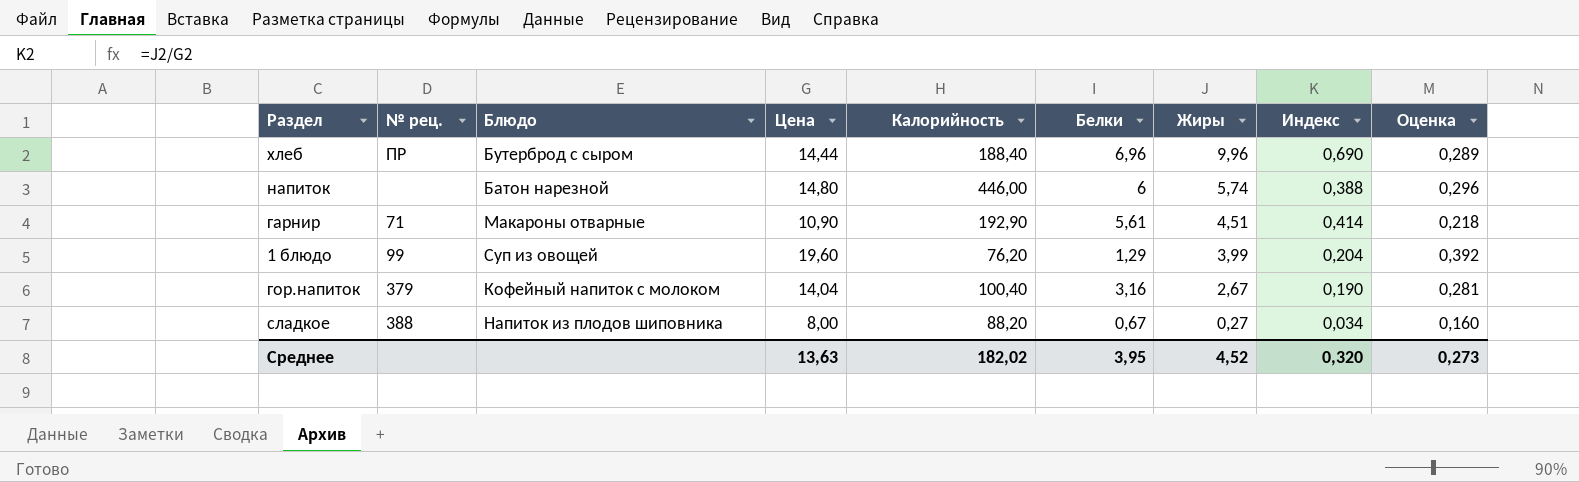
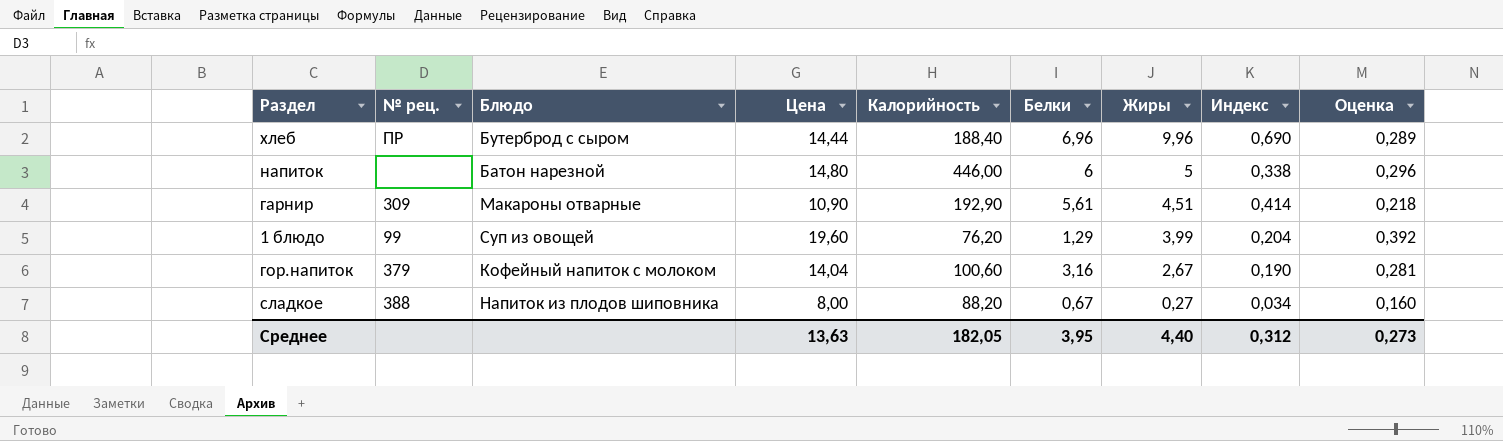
напиток | Жиры: 5,74 -> 5
напиток | Индекс: 0,388 -> 0,338
гарнир | № рец.: 71 -> 309
гор.напиток | Калорийность: 100,40 -> 100,60
Среднее | Калорийность: 182,02 -> 182,05
Среднее | Жиры: 4,52 -> 4,40
Среднее | Индекс: 0,320 -> 0,312

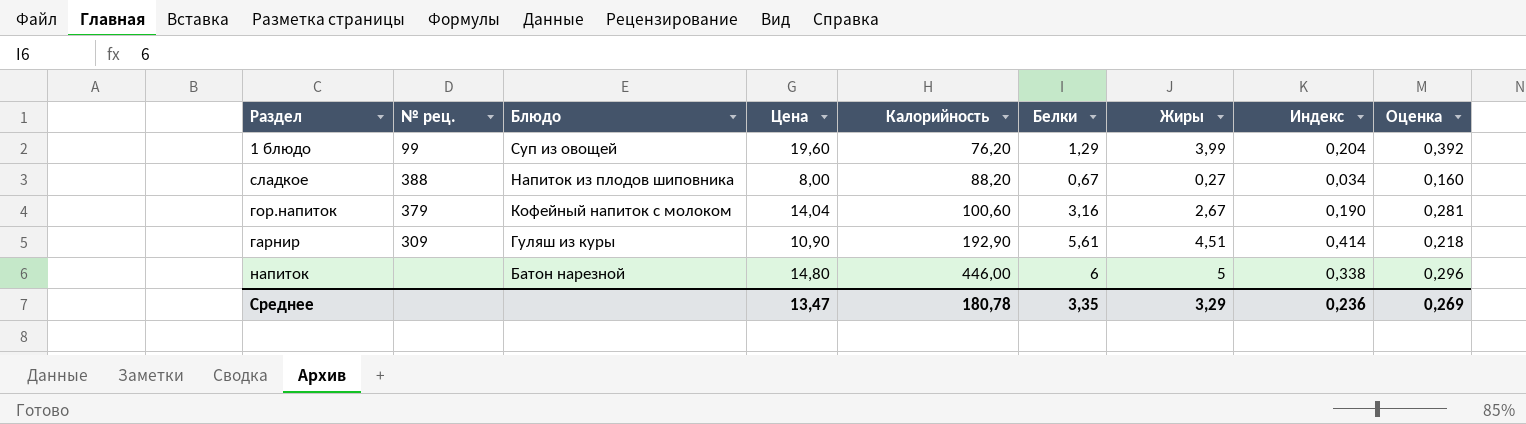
row order: Жиры descending -> Блюдо descending
row хлеб: ПР | Бутерброд с сыром | 14,44 | 188,40 | 6,96 | 9,96 | 0,690 | 0,289 -> none
гарнир | Блюдо: Макароны отварные -> Гуляш из куры
Среднее | Цена: 13,63 -> 13,47
Среднее | Калорийность: 182,05 -> 180,78
Среднее | Белки: 3,95 -> 3,35
Среднее | Жиры: 4,40 -> 3,29
Среднее | Индекс: 0,312 -> 0,236
Среднее | Оценка: 0,273 -> 0,269

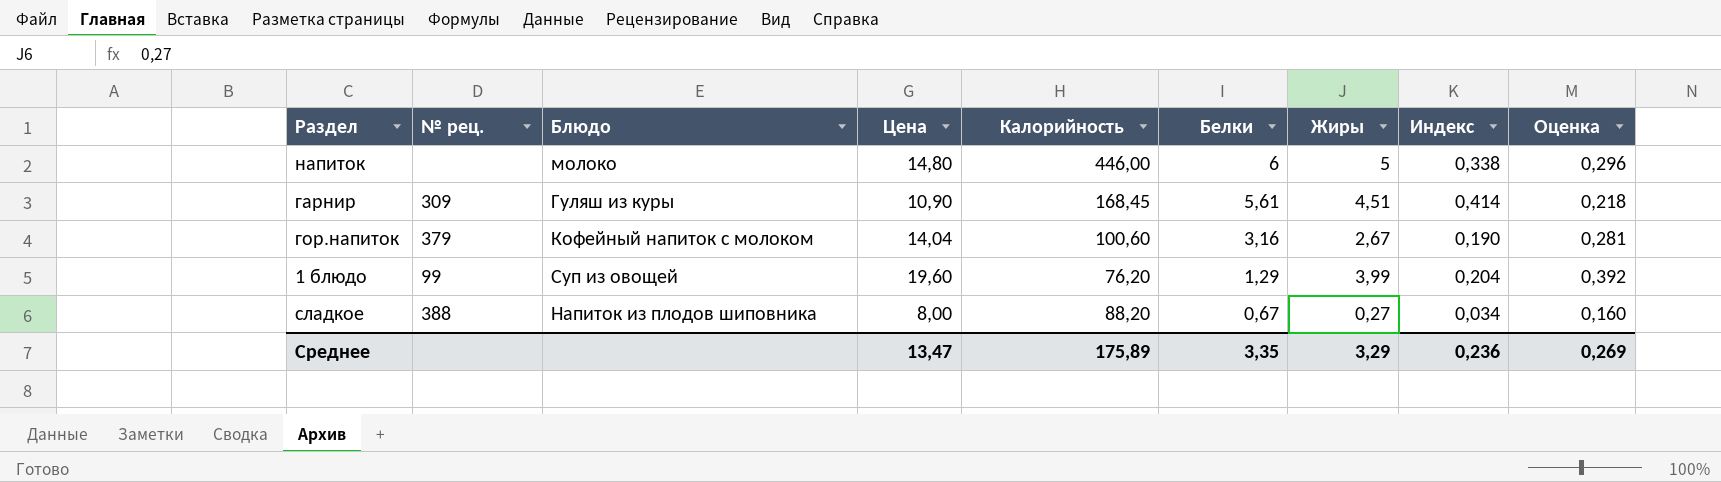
row order: Блюдо descending -> Белки descending
напиток | Блюдо: Батон нарезной -> молоко
гарнир | Калорийность: 192,90 -> 168,45
Среднее | Калорийность: 180,78 -> 175,89

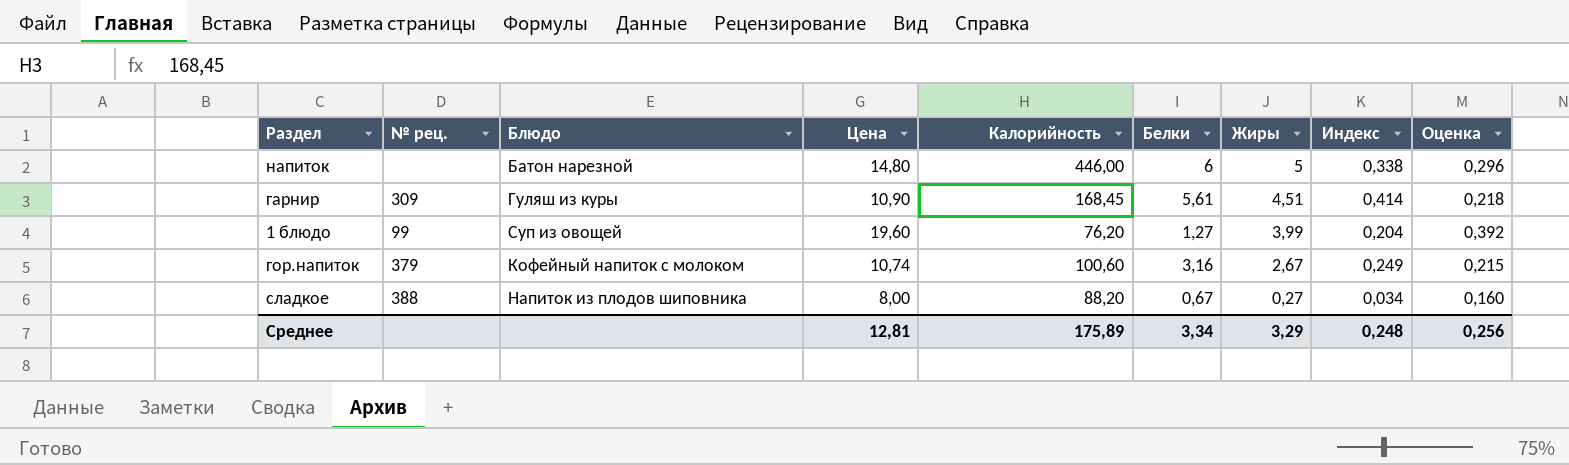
row order: Белки descending -> Жиры descending
напиток | Блюдо: молоко -> Батон нарезной
1 блюдо | Белки: 1,29 -> 1,27
гор.напиток | Цена: 14,04 -> 10,74
гор.напиток | Индекс: 0,190 -> 0,249
гор.напиток | Оценка: 0,281 -> 0,215
Среднее | Цена: 13,47 -> 12,81
Среднее | Белки: 3,35 -> 3,34
Среднее | Индекс: 0,236 -> 0,248
Среднее | Оценка: 0,269 -> 0,256

